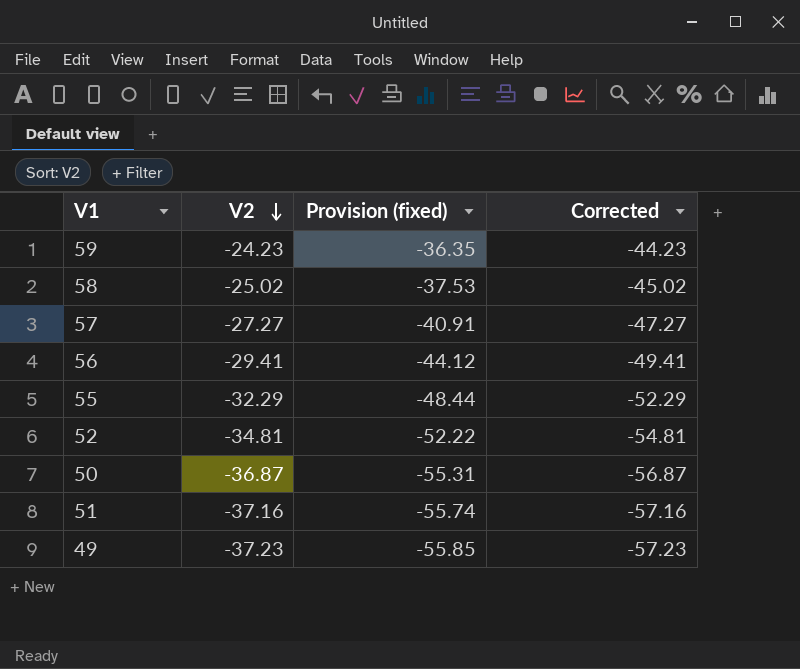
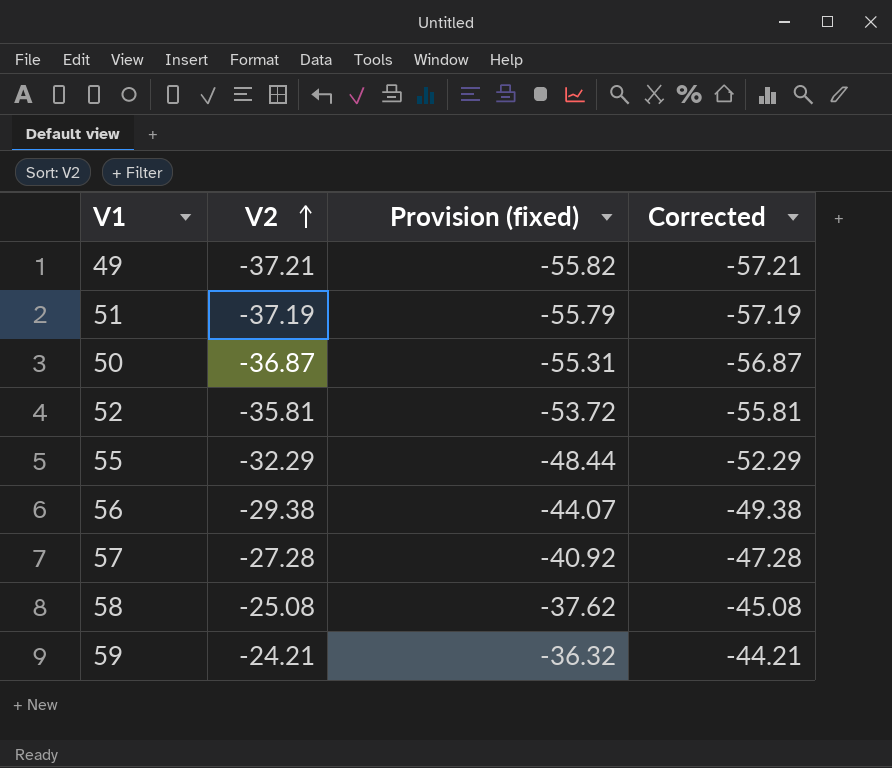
row order: V2 descending -> V2 ascending
49 | V2: -37.23 -> -37.21
49 | Provision (fixed): -55.85 -> -55.82
49 | Corrected: -57.23 -> -57.21
51 | V2: -37.16 -> -37.19
51 | Provision (fixed): -55.74 -> -55.79
51 | Corrected: -57.16 -> -57.19
52 | V2: -34.81 -> -35.81
52 | Provision (fixed): -52.22 -> -53.72
52 | Corrected: -54.81 -> -55.81
56 | V2: -29.41 -> -29.38
56 | Provision (fixed): -44.12 -> -44.07
56 | Corrected: -49.41 -> -49.38
57 | V2: -27.27 -> -27.28
57 | Provision (fixed): -40.91 -> -40.92
57 | Corrected: -47.27 -> -47.28
58 | V2: -25.02 -> -25.08
58 | Provision (fixed): -37.53 -> -37.62
58 | Corrected: -45.02 -> -45.08
59 | V2: -24.23 -> -24.21
59 | Provision (fixed): -36.35 -> -36.32
59 | Corrected: -44.23 -> -44.21

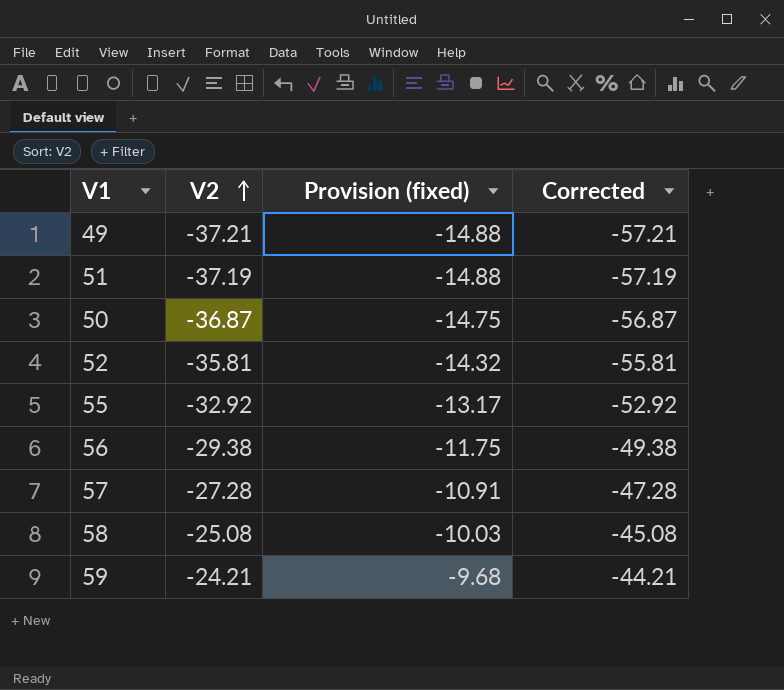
column Provision (fixed) | formula: [V2] * 1.5 -> [V2] * 0.4
55 | V2: -32.29 -> -32.92
55 | Corrected: -52.29 -> -52.92

